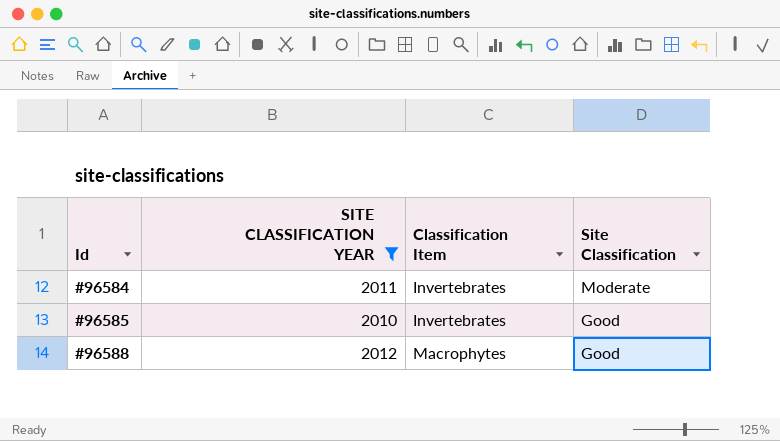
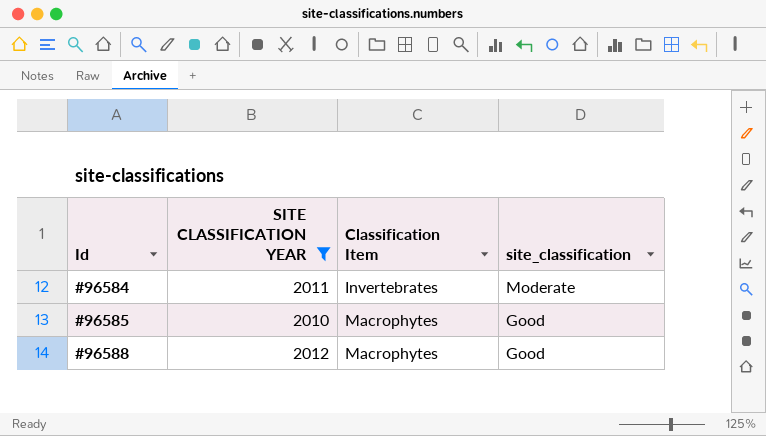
column name: Site Classification -> site_classification
#96585 | Classification Item: Invertebrates -> Macrophytes

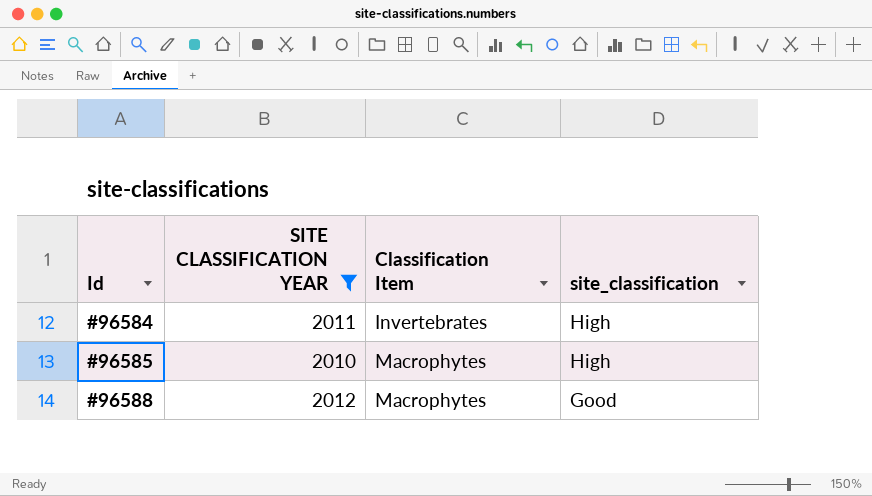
#96584 | site_classification: Moderate -> High
#96585 | site_classification: Good -> High

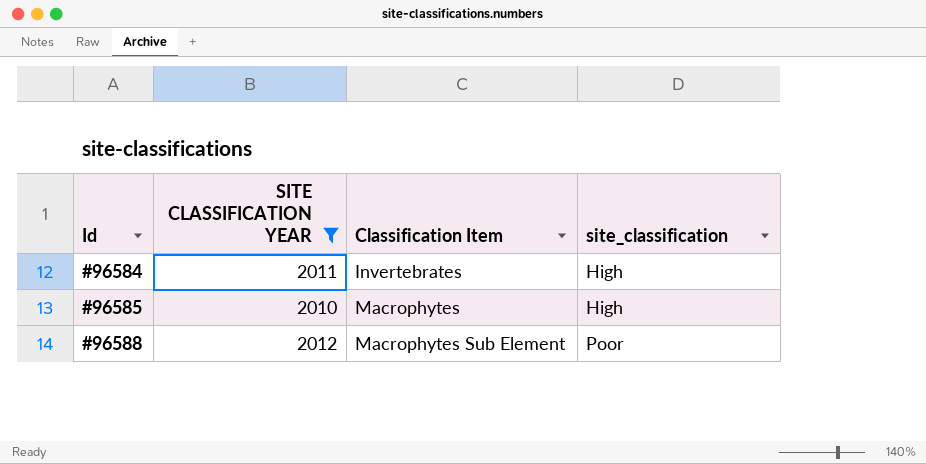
#96588 | Classification Item: Macrophytes -> Macrophytes Sub Element
#96588 | site_classification: Good -> Poor

